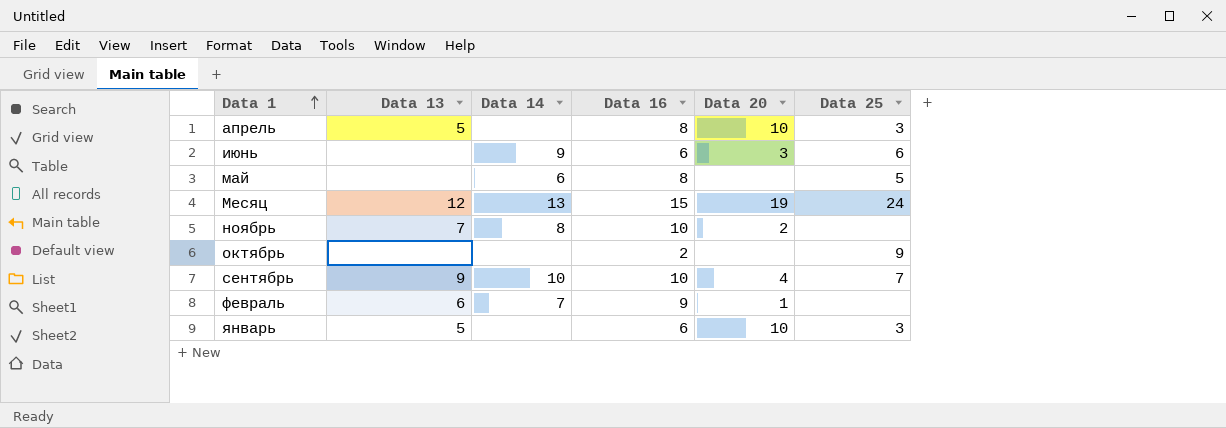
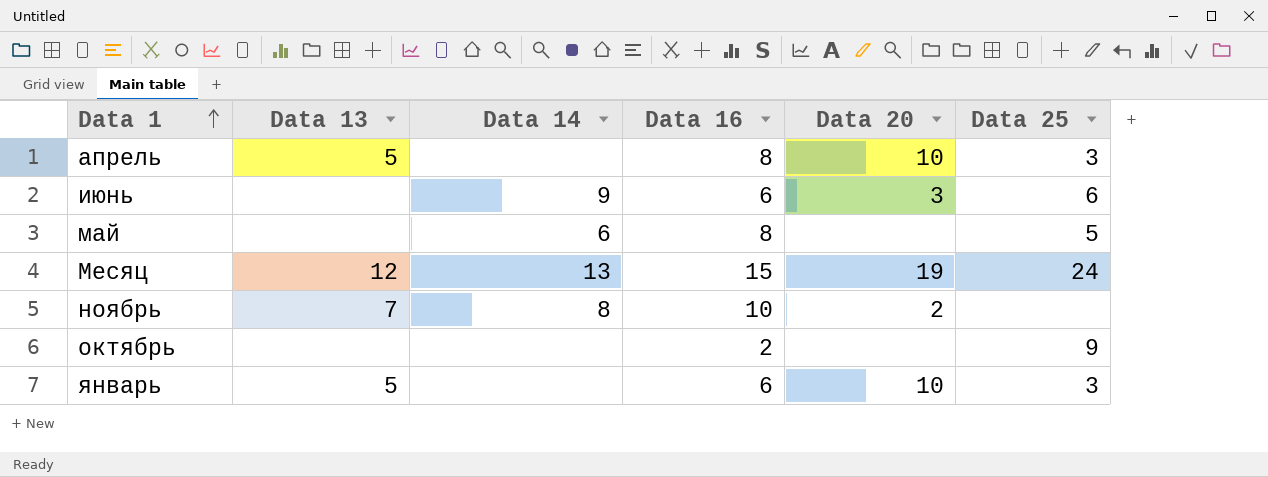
row сентябрь: 9 | 10 | 10 | 4 | 7 -> none
row февраль: 6 | 7 | 9 | 1 | none -> none

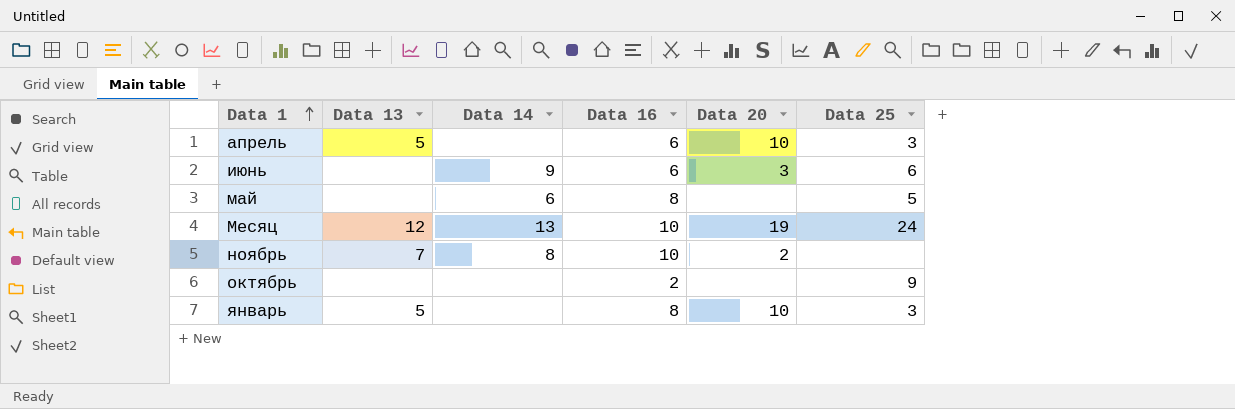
апрель | Data 16: 8 -> 6
Месяц | Data 16: 15 -> 10
январь | Data 16: 6 -> 8

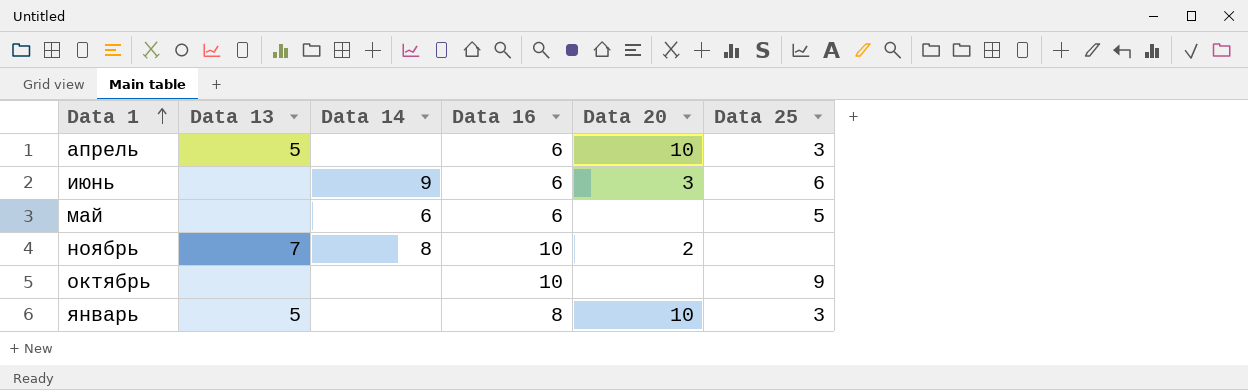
row Месяц: 12 | 13 | 10 | 19 | 24 -> none
май | Data 16: 8 -> 6
октябрь | Data 16: 2 -> 10

